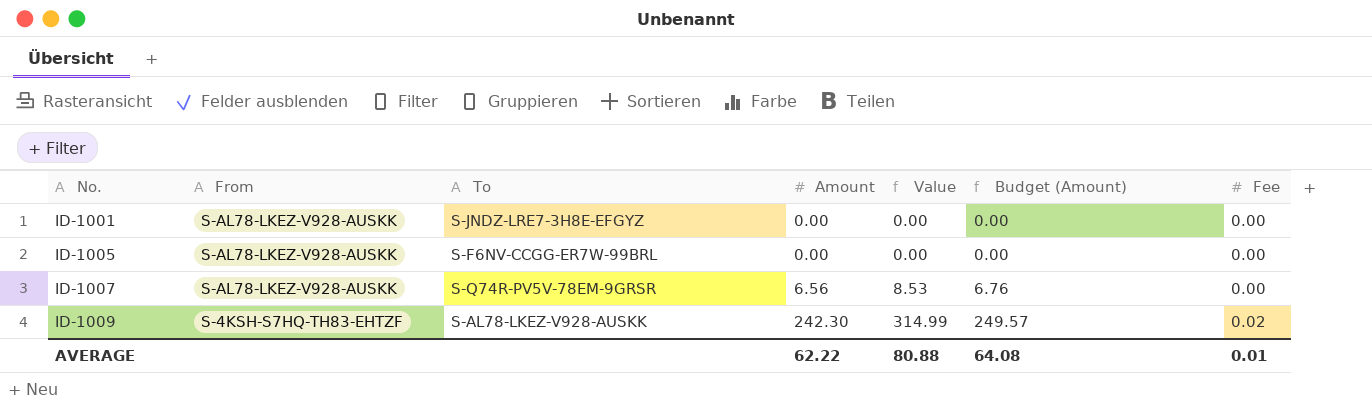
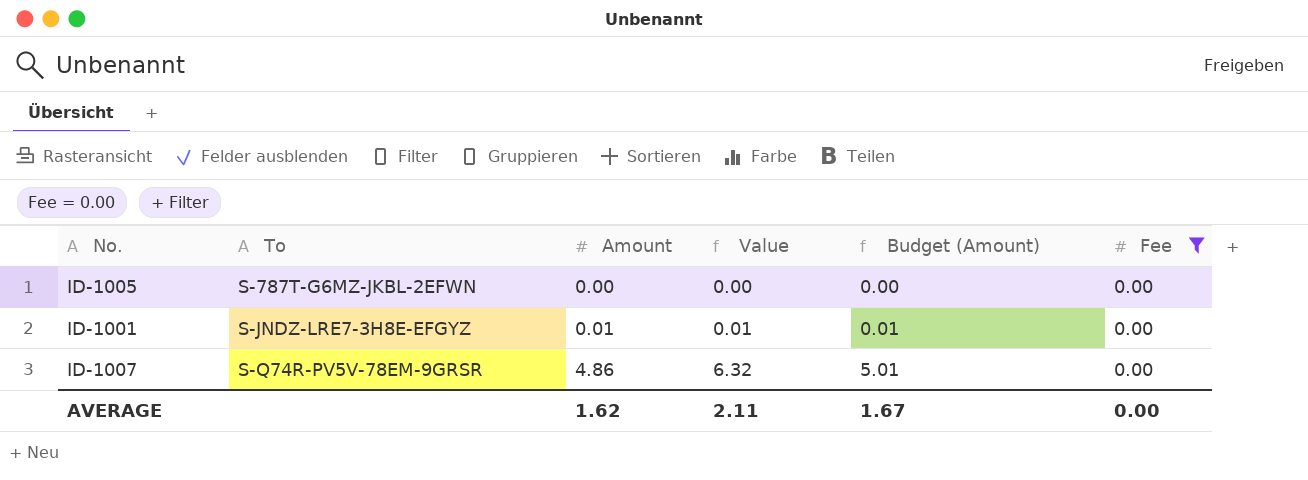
filter: none -> Fee = 0.00
row order: No. ascending -> To ascending
column From | position: 2 -> none
ID-1005 | To: S-F6NV-CCGG-ER7W-99BRL -> S-787T-G6MZ-JKBL-2EFWN
ID-1001 | Amount: 0.00 -> 0.01
ID-1001 | Value: 0.00 -> 0.01
ID-1001 | Budget (Amount): 0.00 -> 0.01
ID-1007 | Amount: 6.56 -> 4.86
ID-1007 | Value: 8.53 -> 6.32
ID-1007 | Budget (Amount): 6.76 -> 5.01
AVERAGE | Amount: 62.22 -> 1.62
AVERAGE | Value: 80.88 -> 2.11
AVERAGE | Budget (Amount): 64.08 -> 1.67
AVERAGE | Fee: 0.01 -> 0.00

